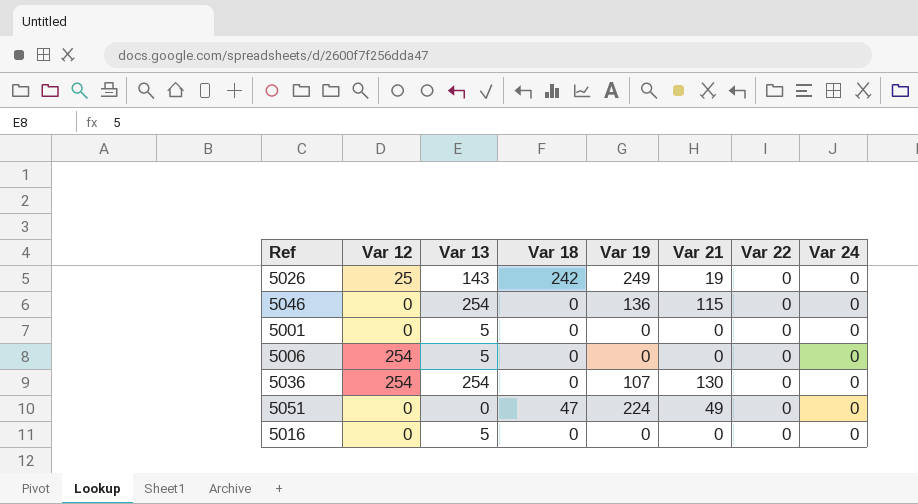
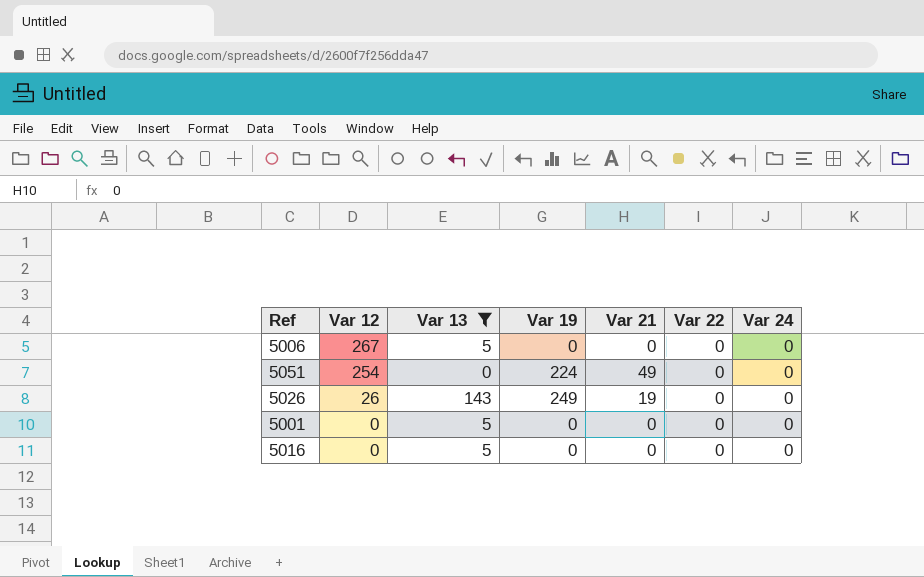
filter: none -> Var 13 != 254
row order: none -> Var 12 descending
column Var 18 | position: 4 -> none
5006 | Var 12: 254 -> 267
5051 | Var 12: 0 -> 254
5026 | Var 12: 25 -> 26

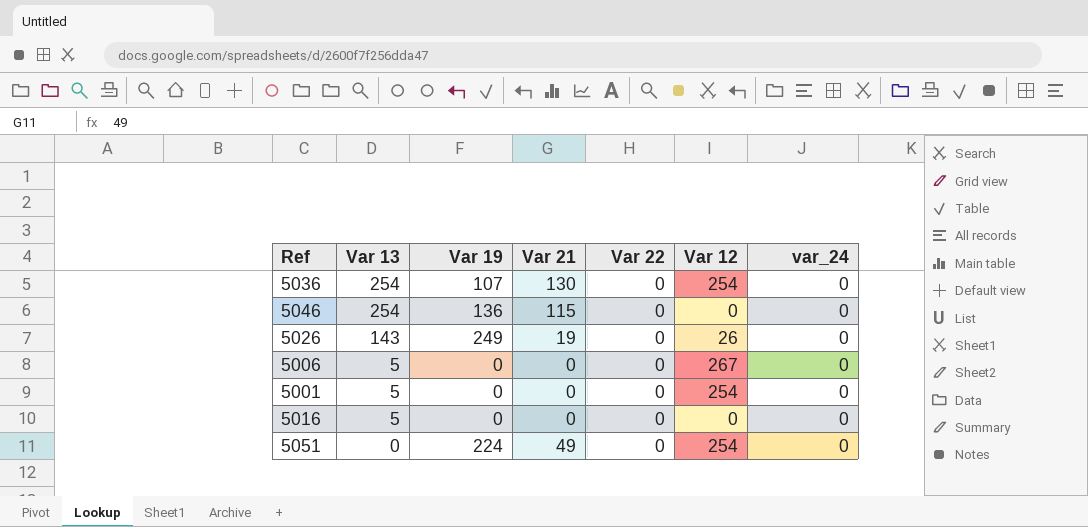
filter: Var 13 != 254 -> none
row order: Var 12 descending -> Var 13 descending
column Var 12 | position: 2 -> 6
column name: Var 24 -> var_24
5001 | Var 12: 0 -> 254

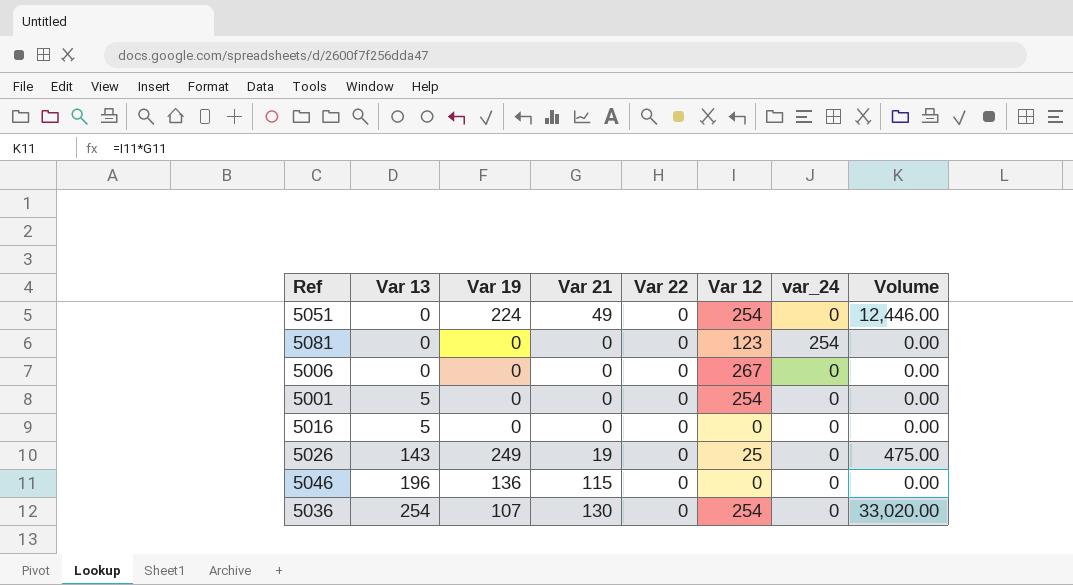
row order: Var 13 descending -> Var 13 ascending
column Volume | formula: none -> [Var 21] * [Var 12]
row 5081: none -> 0 | 0 | 0 | 0 | 123 | 254 | 0.00
5006 | Var 13: 5 -> 0
5026 | Var 12: 26 -> 25
5046 | Var 13: 254 -> 196

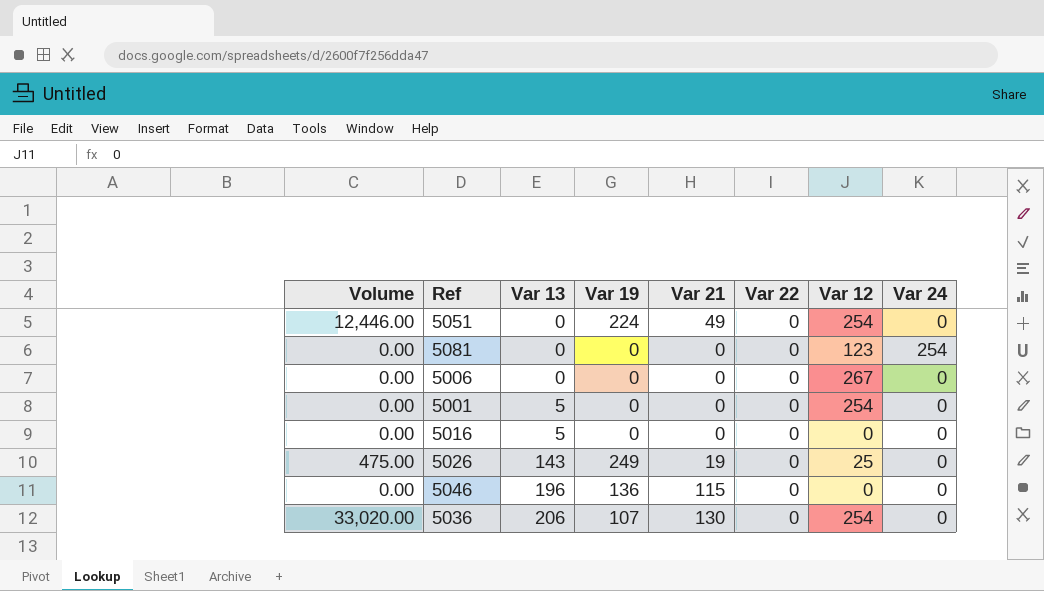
column Volume | position: 8 -> 1
column name: var_24 -> Var 24
5036 | Var 13: 254 -> 206

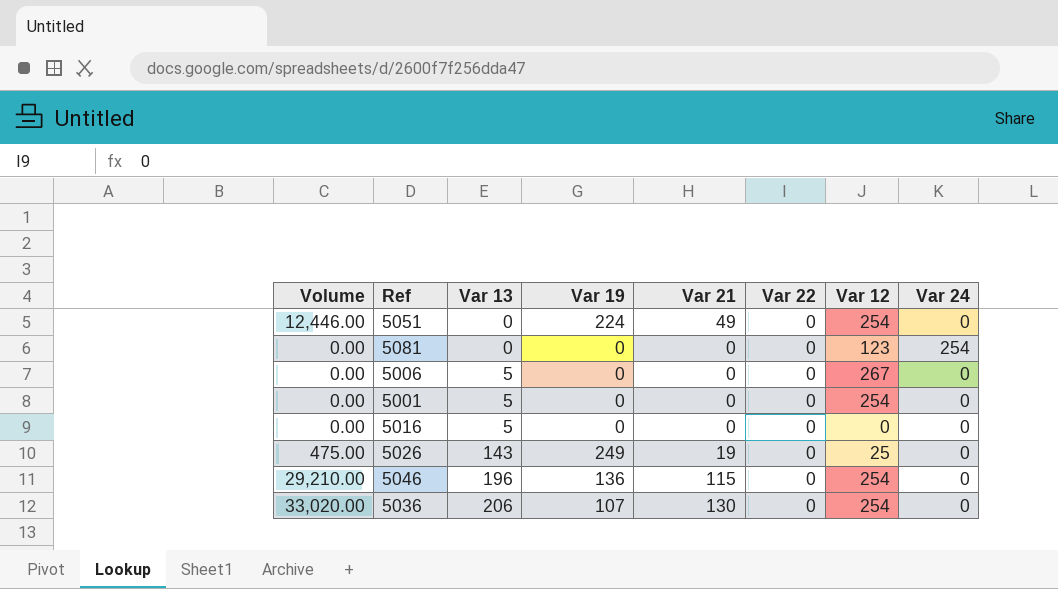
5006 | Var 13: 0 -> 5
5046 | Volume: 0.00 -> 29,210.00
5046 | Var 12: 0 -> 254

